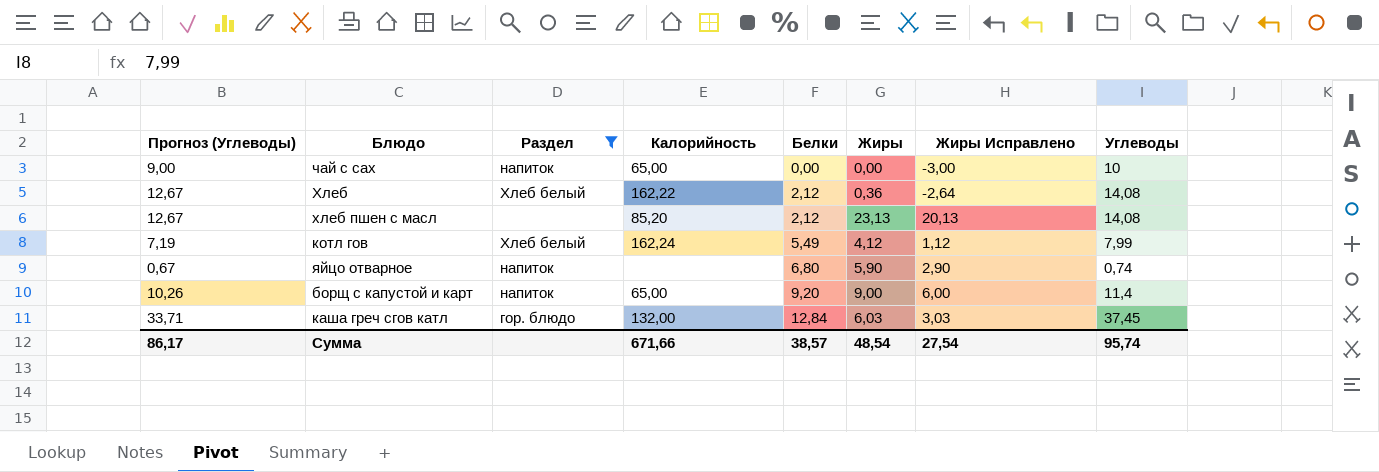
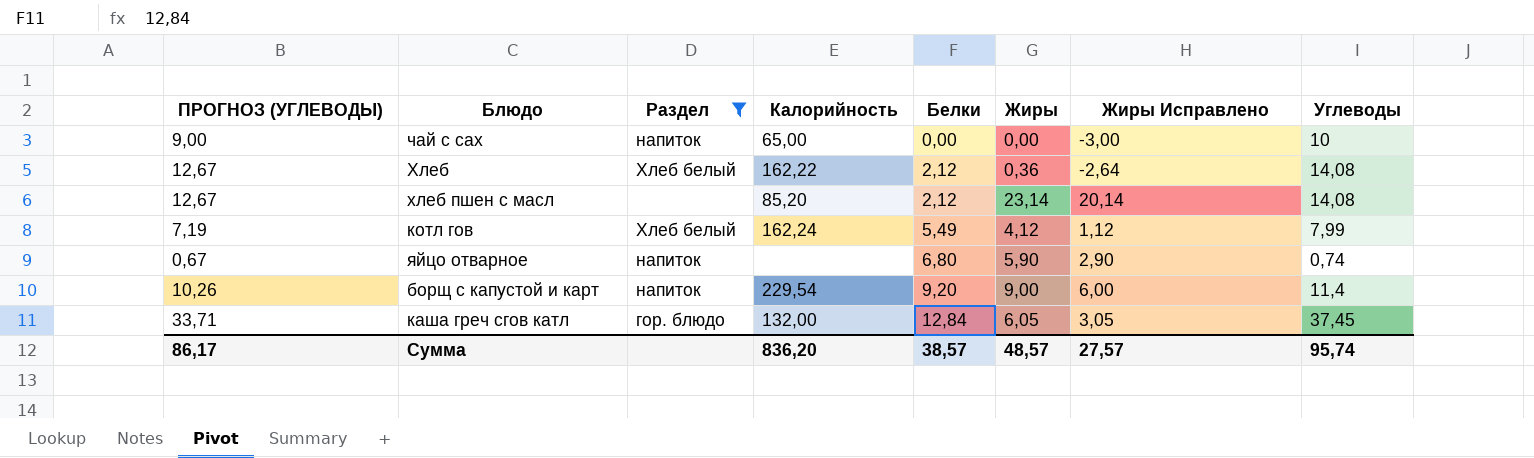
column name: Прогноз (Углеводы) -> ПРОГНОЗ (УГЛЕВОДЫ)
хлеб пшен с масл | Жиры: 23,13 -> 23,14
хлеб пшен с масл | Жиры Исправлено: 20,13 -> 20,14
борщ с капустой и карт | Калорийность: 65,00 -> 229,54
каша греч сгов катл | Жиры: 6,03 -> 6,05
каша греч сгов катл | Жиры Исправлено: 3,03 -> 3,05
Сумма | Калорийность: 671,66 -> 836,20
Сумма | Жиры: 48,54 -> 48,57
Сумма | Жиры Исправлено: 27,54 -> 27,57

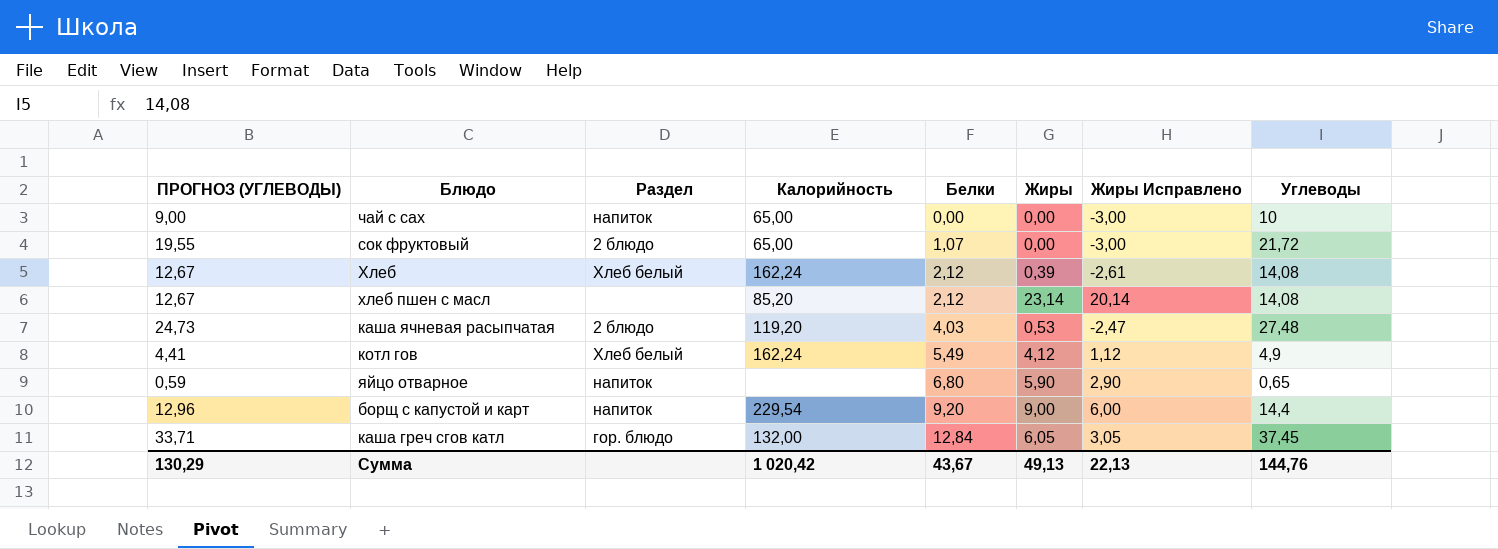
filter: Раздел != 2 блюдо -> none
Хлеб | Калорийность: 162,22 -> 162,24
Хлеб | Жиры: 0,36 -> 0,39
Хлеб | Жиры Исправлено: -2,64 -> -2,61
котл гов | ПРОГНОЗ (УГЛЕВОДЫ): 7,19 -> 4,41
котл гов | Углеводы: 7,99 -> 4,9
яйцо отварное | ПРОГНОЗ (УГЛЕВОДЫ): 0,67 -> 0,59
яйцо отварное | Углеводы: 0,74 -> 0,65
борщ с капустой и карт | ПРОГНОЗ (УГЛЕВОДЫ): 10,26 -> 12,96
борщ с капустой и карт | Углеводы: 11,4 -> 14,4
Сумма | ПРОГНОЗ (УГЛЕВОДЫ): 86,17 -> 130,29
Сумма | Калорийность: 836,20 -> 1 020,42
Сумма | Белки: 38,57 -> 43,67
Сумма | Жиры: 48,57 -> 49,13
Сумма | Жиры Исправлено: 27,57 -> 22,13
Сумма | Углеводы: 95,74 -> 144,76

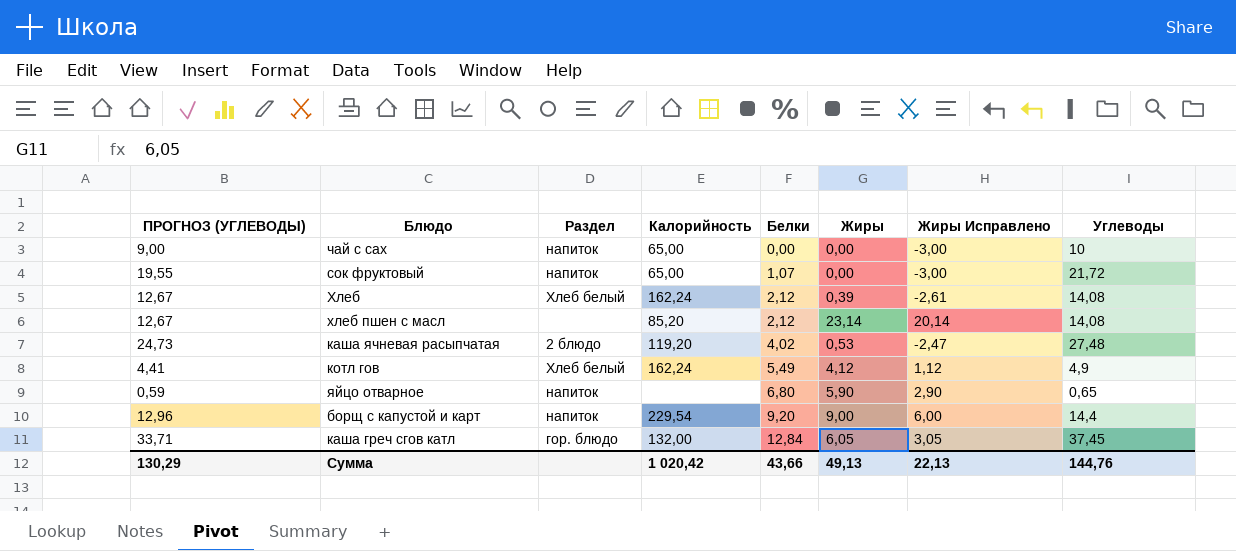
сок фруктовый | Раздел: 2 блюдо -> напиток
каша ячневая расыпчатая | Белки: 4,03 -> 4,02
Сумма | Белки: 43,67 -> 43,66

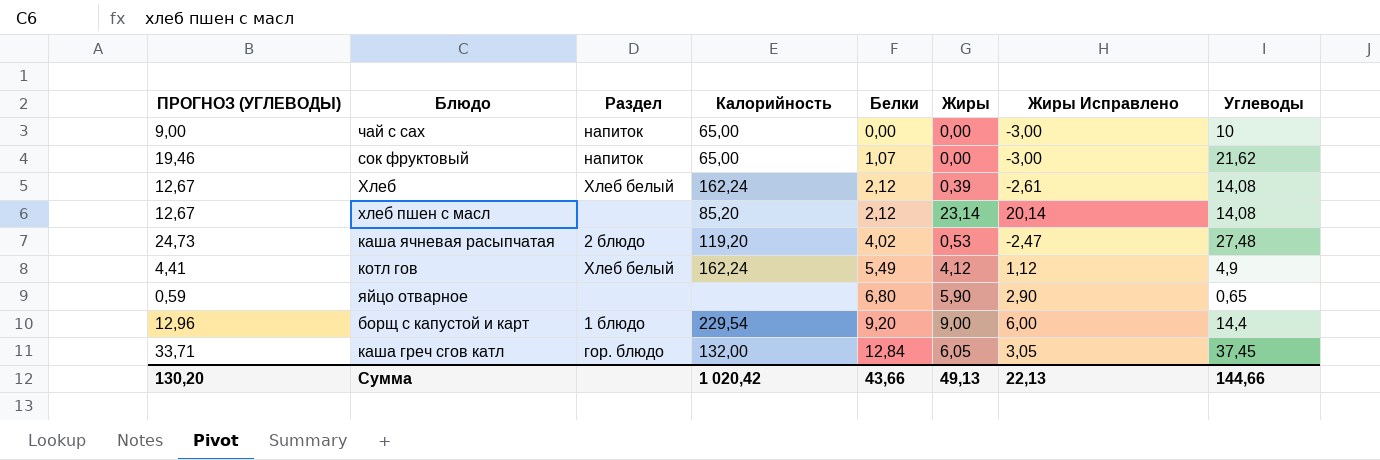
сок фруктовый | ПРОГНОЗ (УГЛЕВОДЫ): 19,55 -> 19,46
сок фруктовый | Углеводы: 21,72 -> 21,62
яйцо отварное | Раздел: напиток -> none
борщ с капустой и карт | Раздел: напиток -> 1 блюдо
Сумма | ПРОГНОЗ (УГЛЕВОДЫ): 130,29 -> 130,20
Сумма | Углеводы: 144,76 -> 144,66

